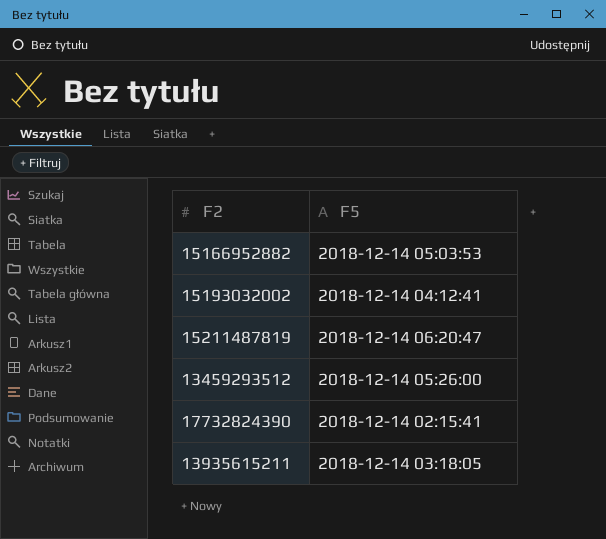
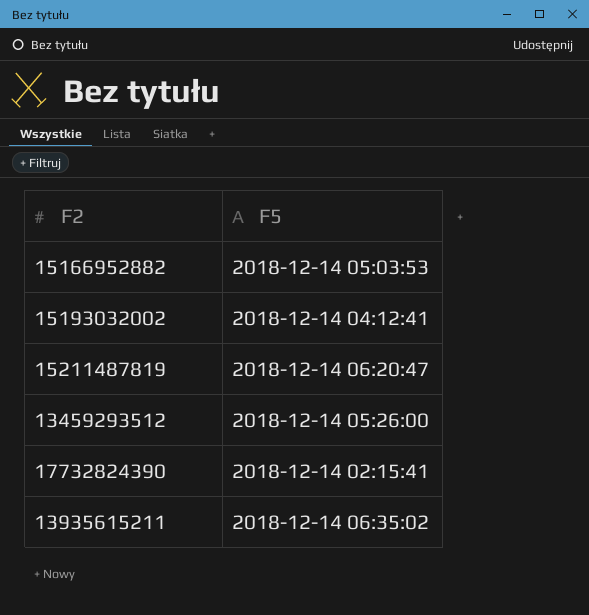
13935615211 | F5: 2018-12-14 03:18:05 -> 2018-12-14 06:35:02

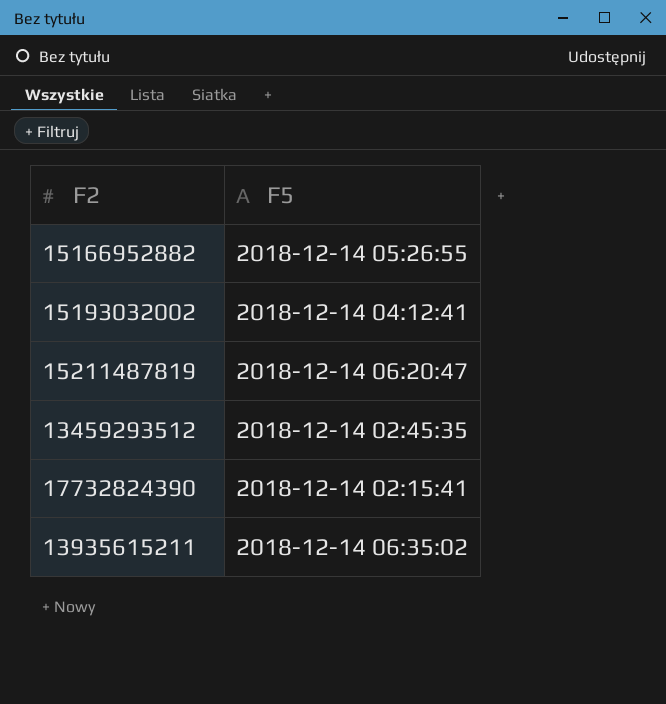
15166952882 | F5: 2018-12-14 05:03:53 -> 2018-12-14 05:26:55
13459293512 | F5: 2018-12-14 05:26:00 -> 2018-12-14 02:45:35

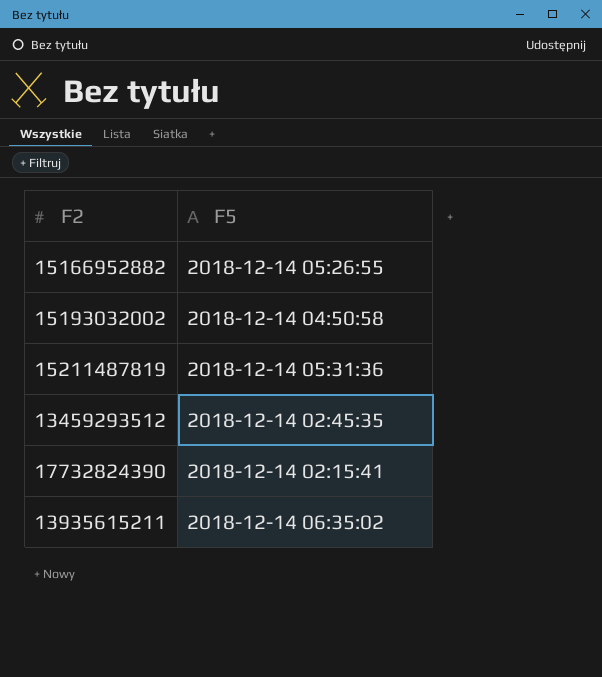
15193032002 | F5: 2018-12-14 04:12:41 -> 2018-12-14 04:50:58
15211487819 | F5: 2018-12-14 06:20:47 -> 2018-12-14 05:31:36

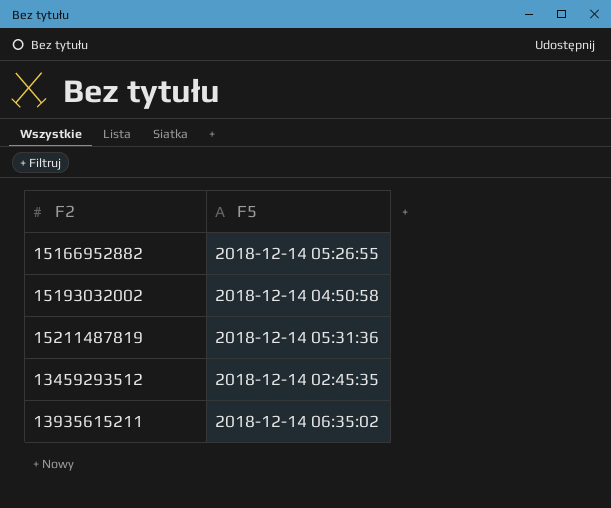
row 17732824390: 2018-12-14 02:15:41 -> none

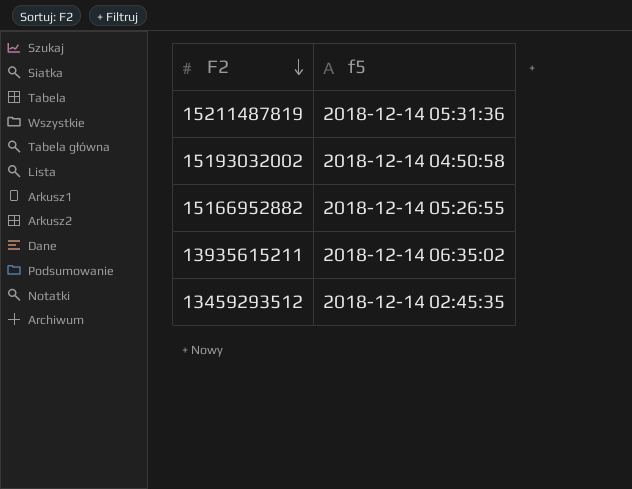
row order: none -> F2 descending
column name: F5 -> f5

